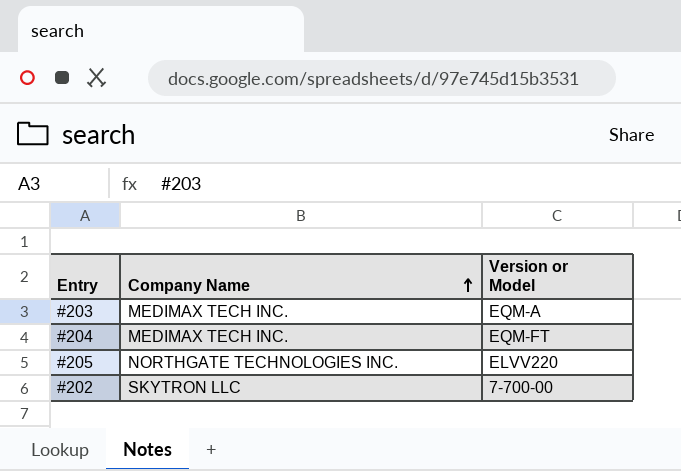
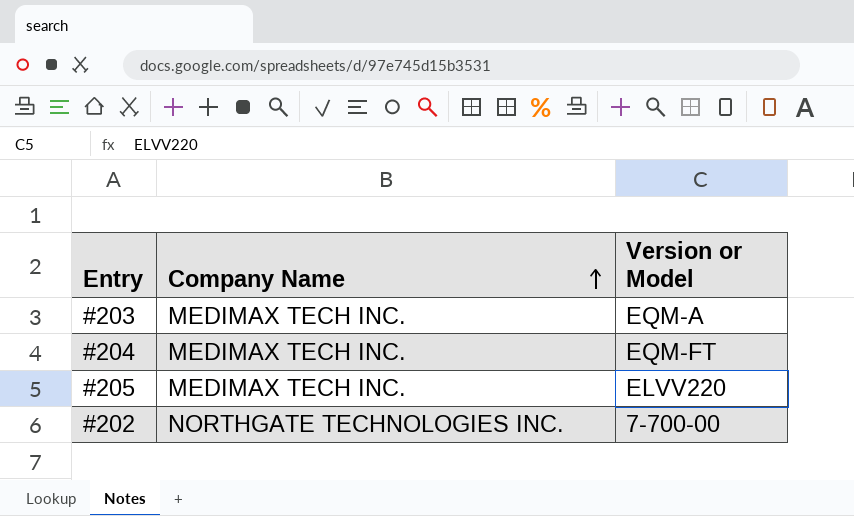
#205 | Company Name: NORTHGATE TECHNOLOGIES INC. -> MEDIMAX TECH INC.
#202 | Company Name: SKYTRON LLC -> NORTHGATE TECHNOLOGIES INC.

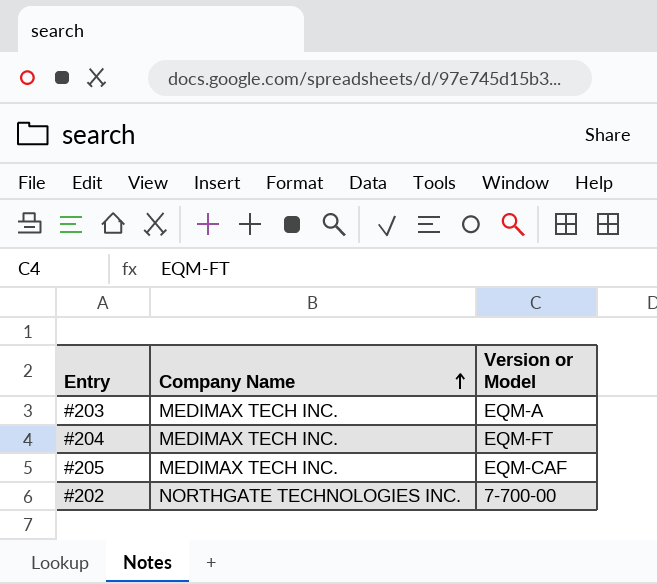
#205 | Version or Model: ELVV220 -> EQM-CAF

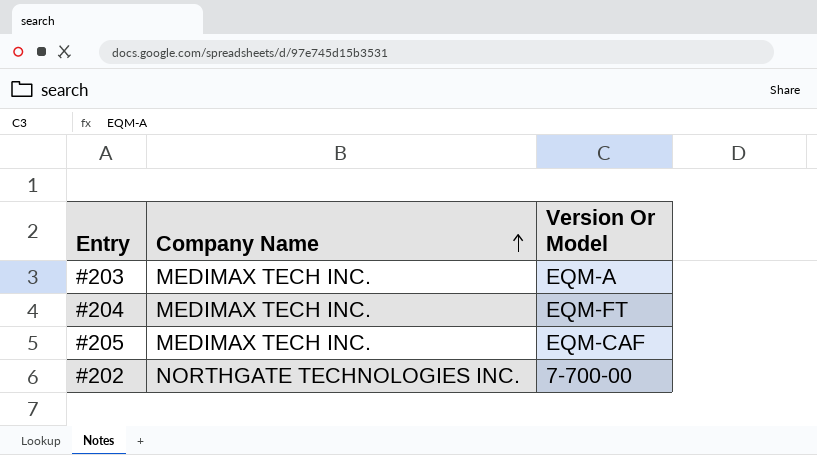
column name: Version or Model -> Version Or Model

